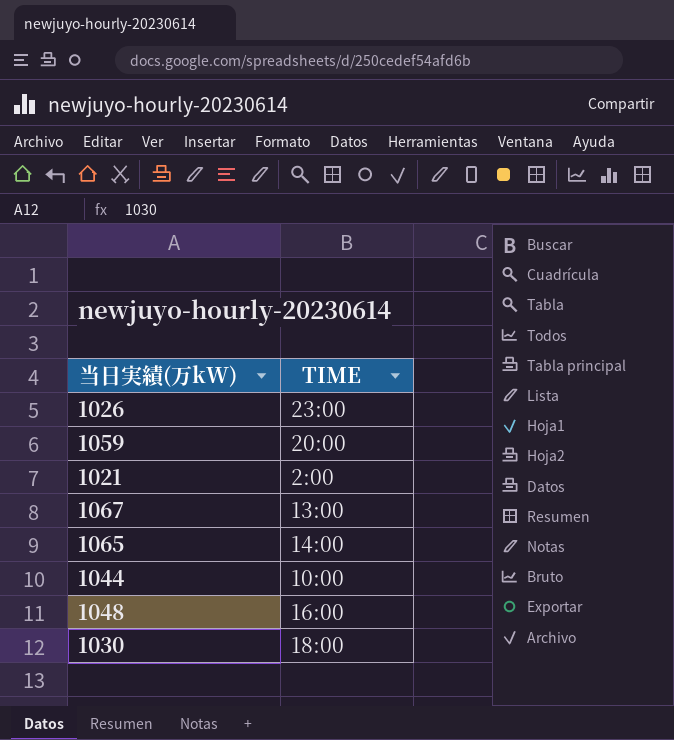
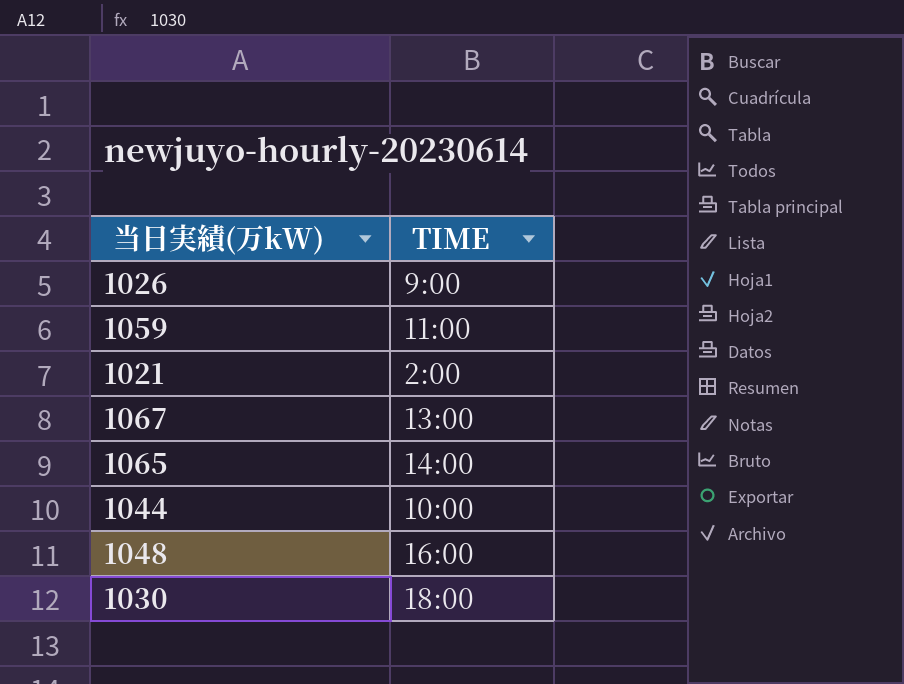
1026 | TIME: 23:00 -> 9:00
1059 | TIME: 20:00 -> 11:00

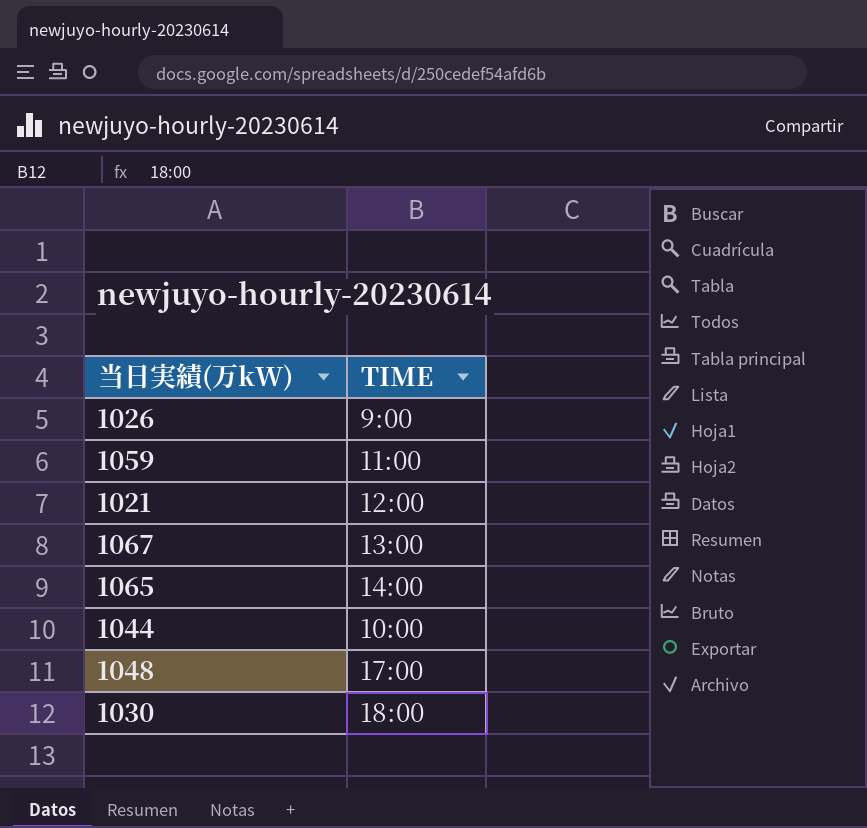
1021 | TIME: 2:00 -> 12:00
1048 | TIME: 16:00 -> 17:00

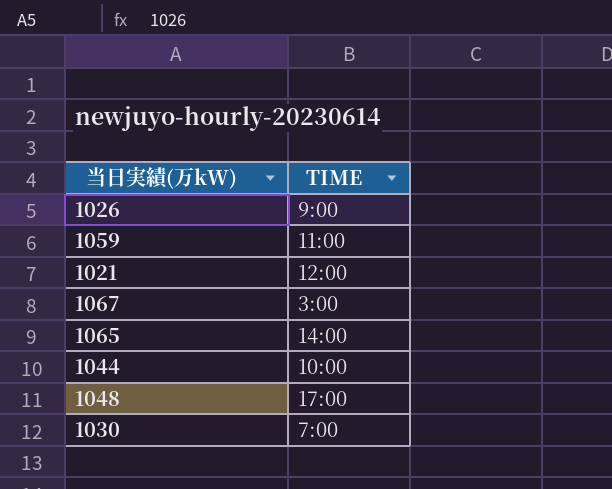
1067 | TIME: 13:00 -> 3:00
1030 | TIME: 18:00 -> 7:00

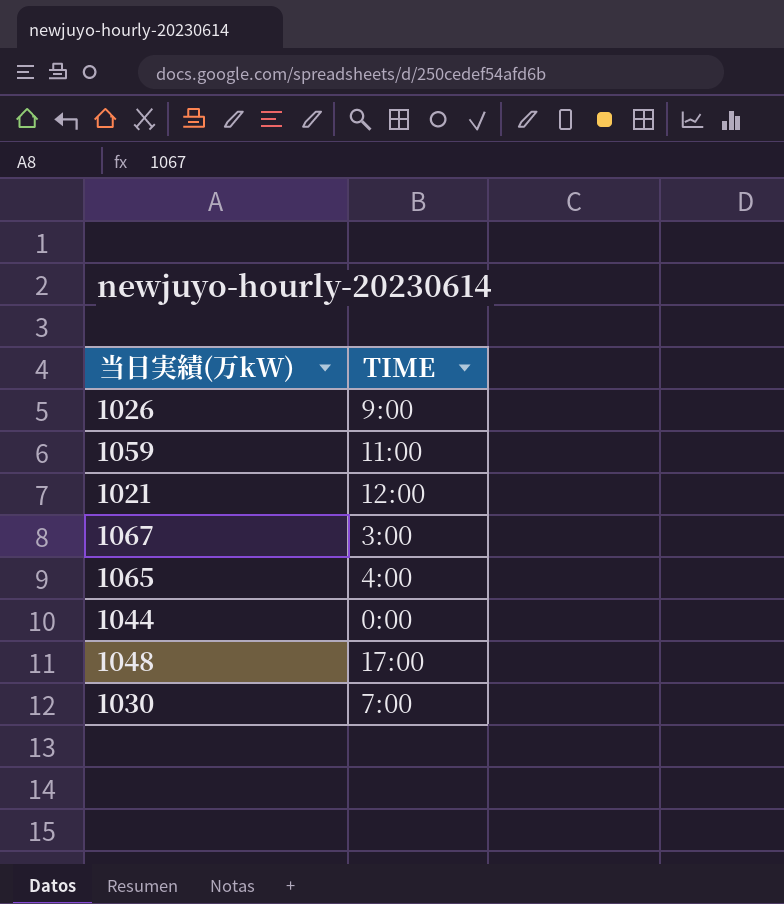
1065 | TIME: 14:00 -> 4:00
1044 | TIME: 10:00 -> 0:00

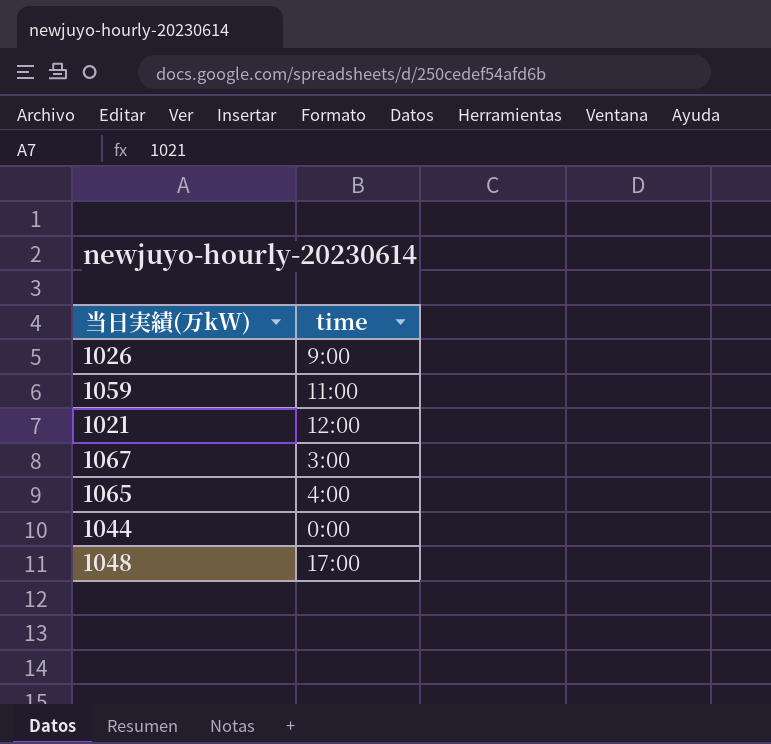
column name: TIME -> time
row 1030: 7:00 -> none

